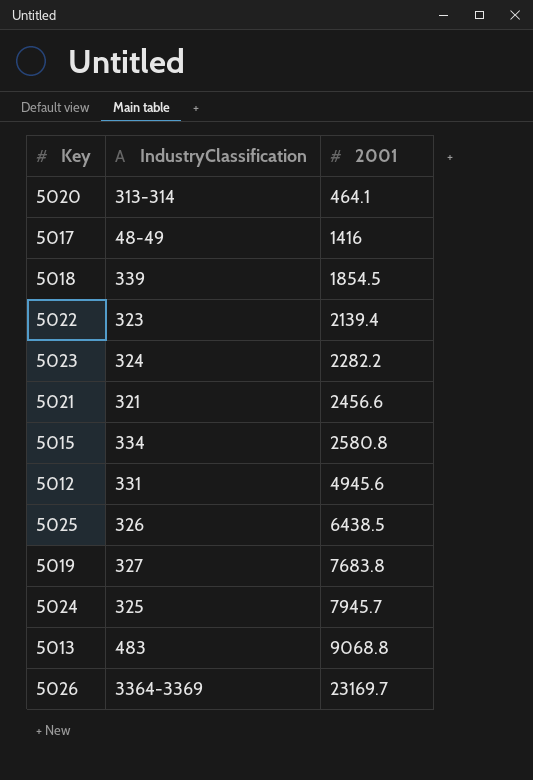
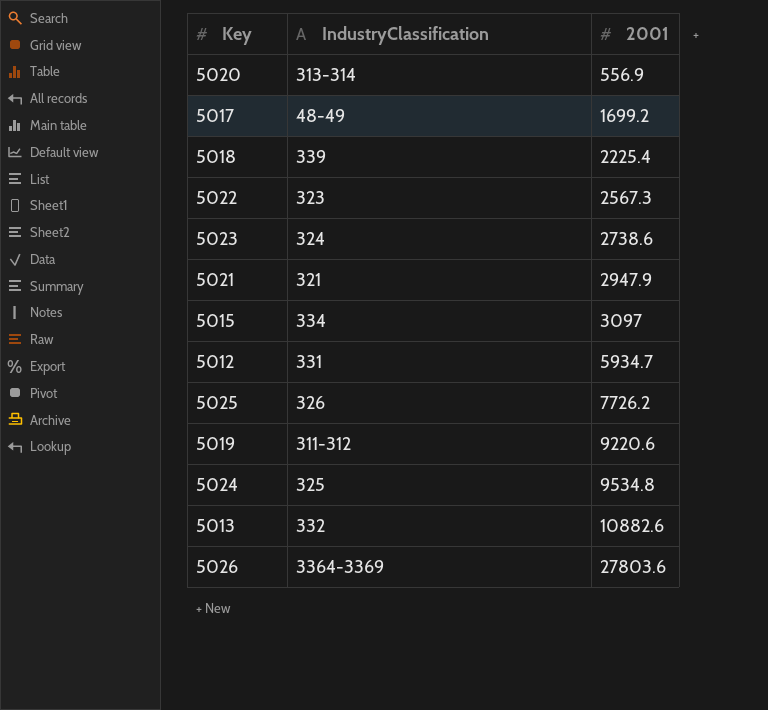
5020 | 2001: 464.1 -> 556.9
5017 | 2001: 1416 -> 1699.2
5018 | 2001: 1854.5 -> 2225.4
5022 | 2001: 2139.4 -> 2567.3
5023 | 2001: 2282.2 -> 2738.6
5021 | 2001: 2456.6 -> 2947.9
5015 | 2001: 2580.8 -> 3097
5012 | 2001: 4945.6 -> 5934.7
5025 | 2001: 6438.5 -> 7726.2
5019 | IndustryClassification: 327 -> 311-312
5019 | 2001: 7683.8 -> 9220.6
5024 | 2001: 7945.7 -> 9534.8
5013 | IndustryClassification: 483 -> 332
5013 | 2001: 9068.8 -> 10882.6
5026 | 2001: 23169.7 -> 27803.6

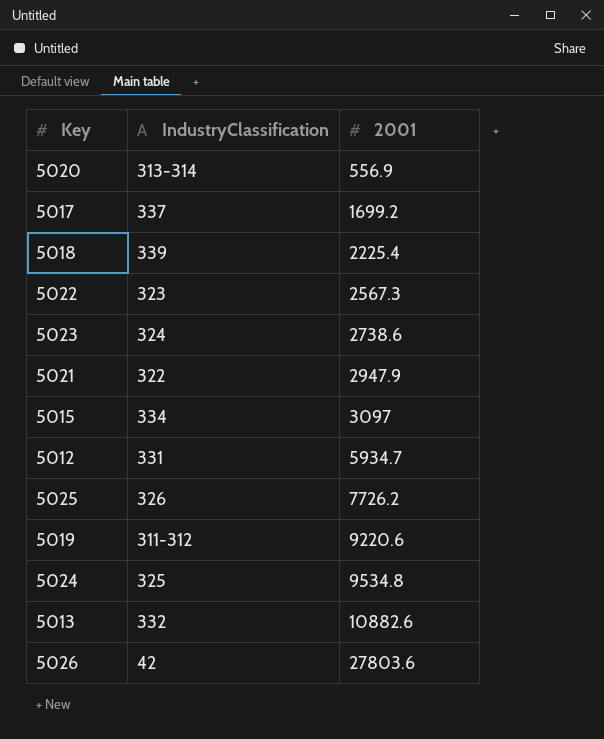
5017 | IndustryClassification: 48-49 -> 337
5021 | IndustryClassification: 321 -> 322
5026 | IndustryClassification: 3364-3369 -> 42

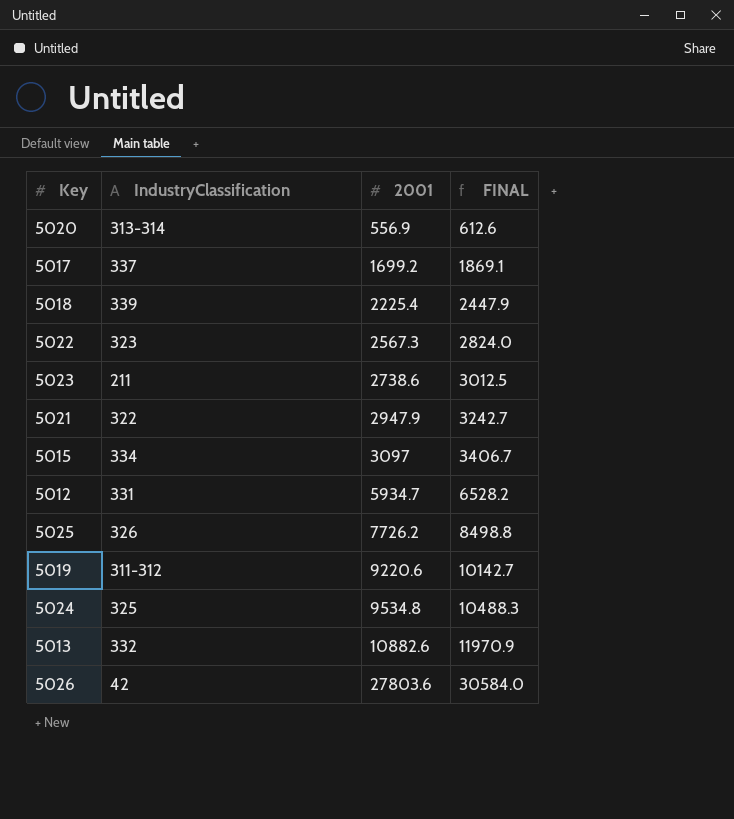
column FINAL | formula: none -> [2001] * 1.1
5023 | IndustryClassification: 324 -> 211

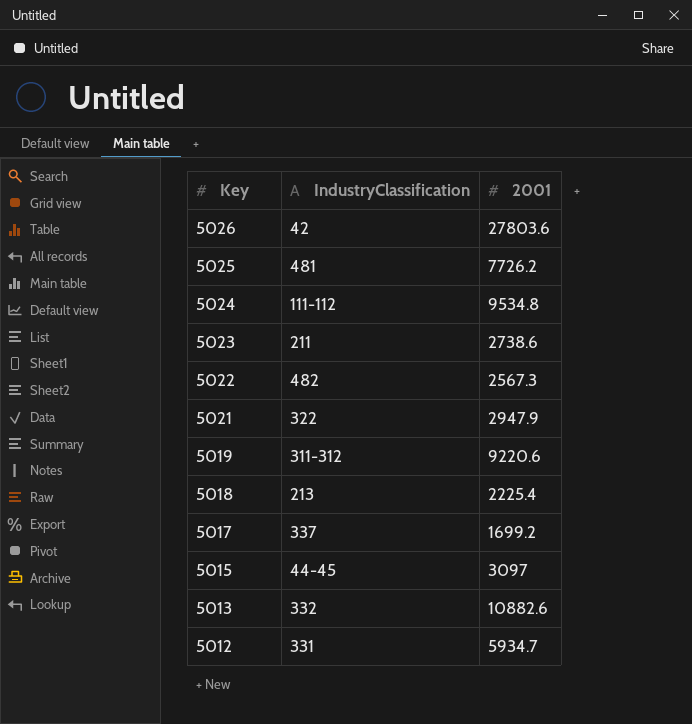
row order: 2001 ascending -> Key descending
column FINAL | formula: [2001] * 1.1 -> none
row 5020: 313-314 | 556.9 | 612.6 -> none
5025 | IndustryClassification: 326 -> 481
5024 | IndustryClassification: 325 -> 111-112
5022 | IndustryClassification: 323 -> 482
5018 | IndustryClassification: 339 -> 213
5015 | IndustryClassification: 334 -> 44-45

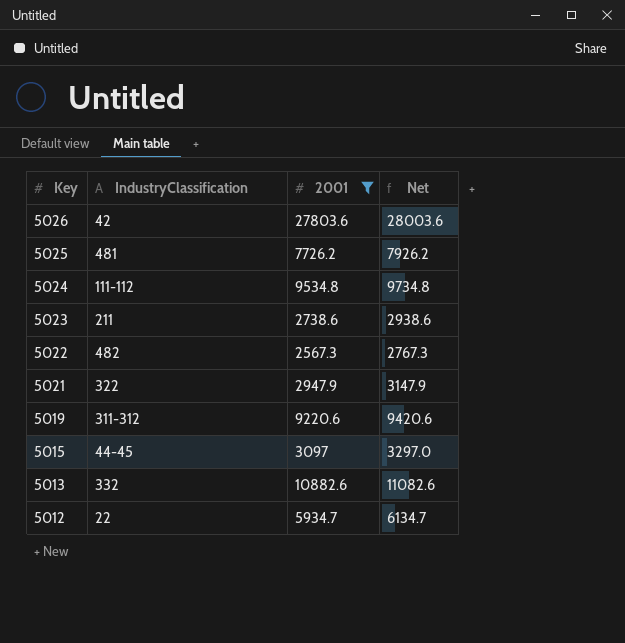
filter: none -> 2001 >= 2567.3
column Net | formula: none -> [2001] + 200
5012 | IndustryClassification: 331 -> 22

